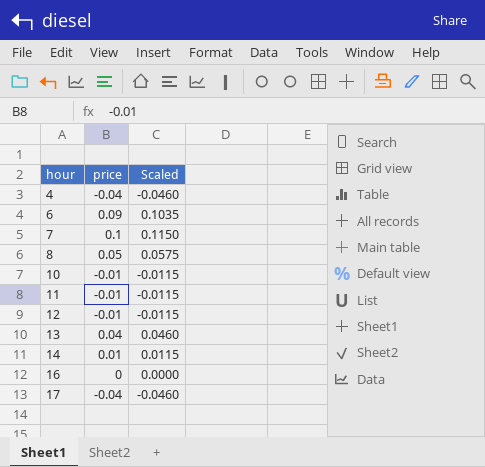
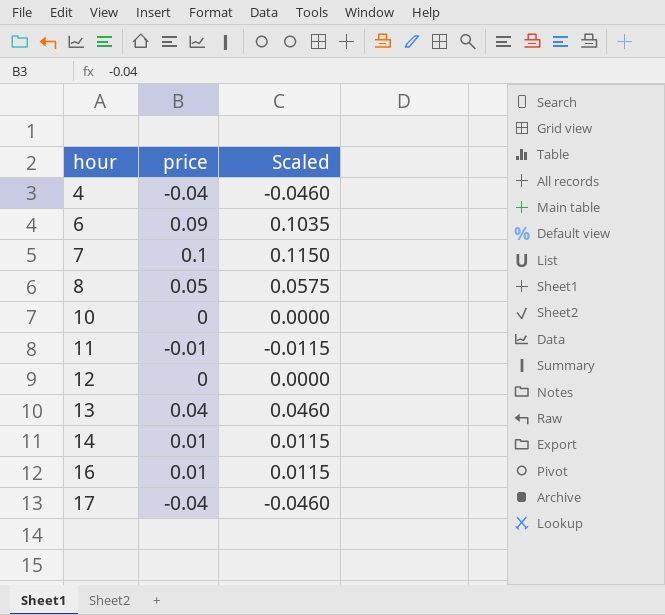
10 | price: -0.01 -> 0
10 | Scaled: -0.0115 -> 0.0000
12 | price: -0.01 -> 0
12 | Scaled: -0.0115 -> 0.0000
16 | price: 0 -> 0.01
16 | Scaled: 0.0000 -> 0.0115

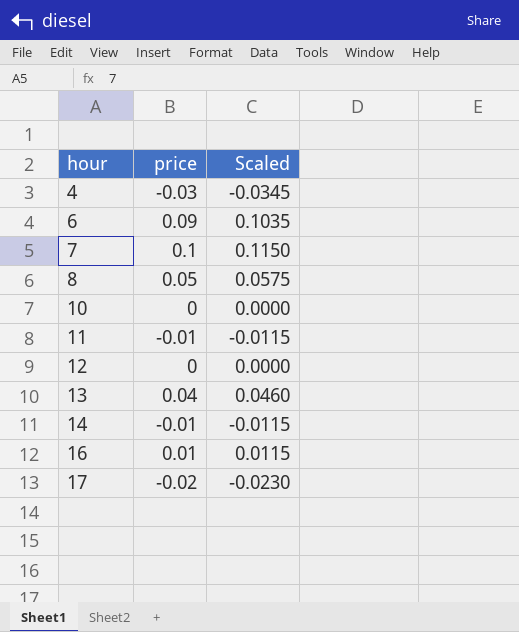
4 | price: -0.04 -> -0.03
4 | Scaled: -0.0460 -> -0.0345
14 | price: 0.01 -> -0.01
14 | Scaled: 0.0115 -> -0.0115
17 | price: -0.04 -> -0.02
17 | Scaled: -0.0460 -> -0.0230

